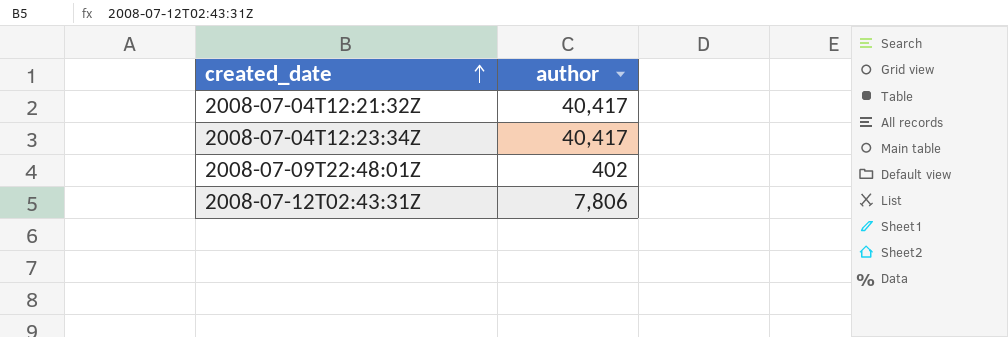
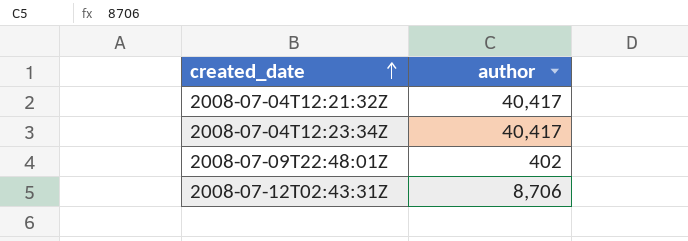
2008-07-12T02:43:31Z | author: 7,806 -> 8,706

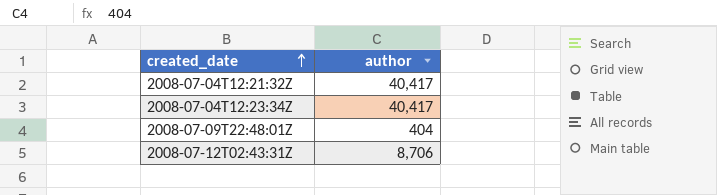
2008-07-09T22:48:01Z | author: 402 -> 404

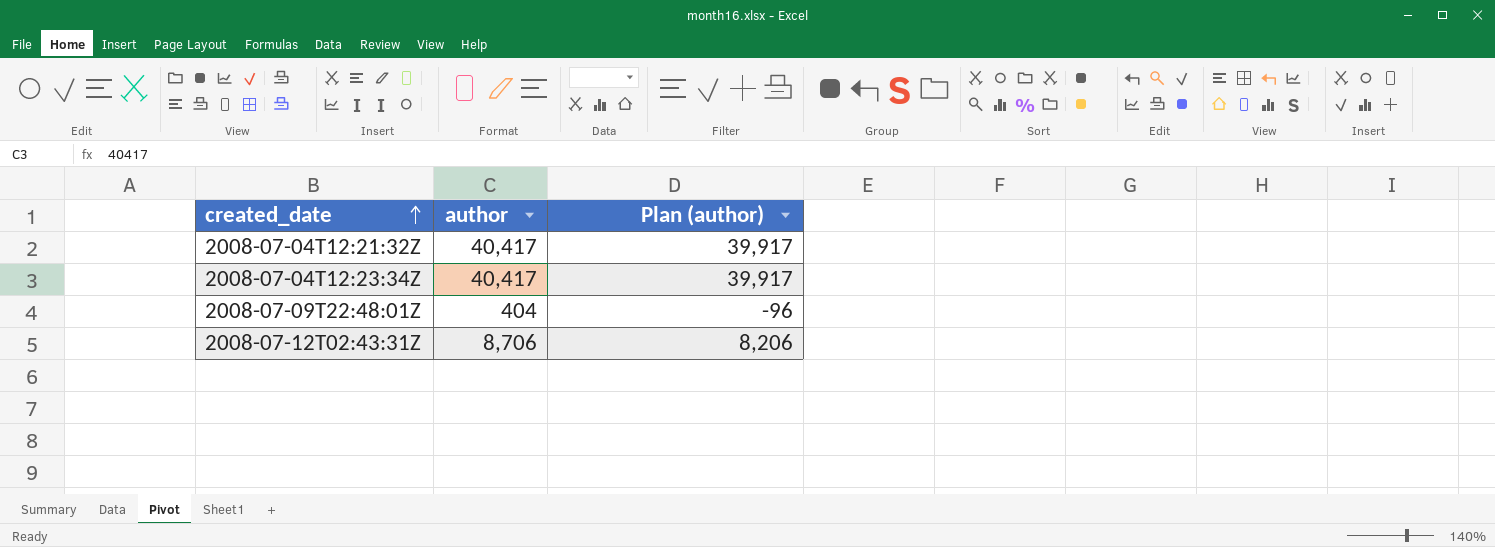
column Plan (author) | formula: none -> [author] - 500

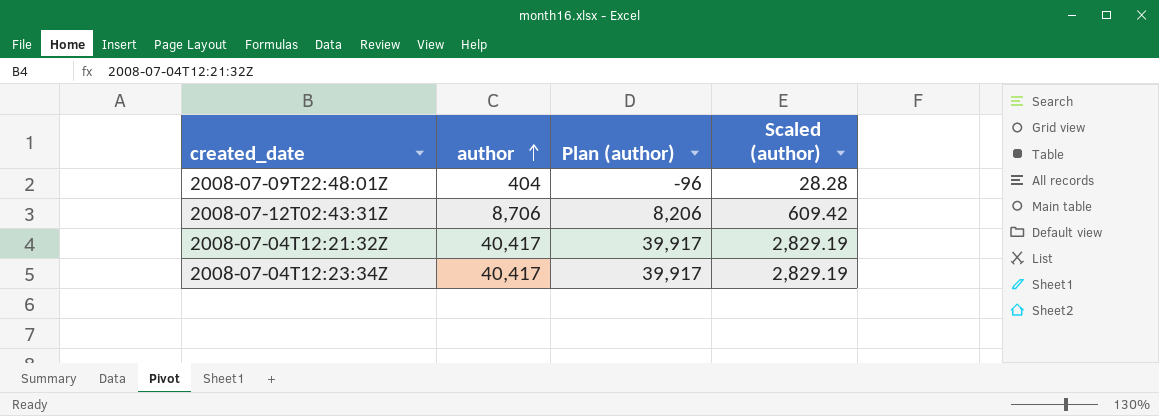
row order: created_date ascending -> author ascending
column Scaled (author) | formula: none -> [author] * 0.07

